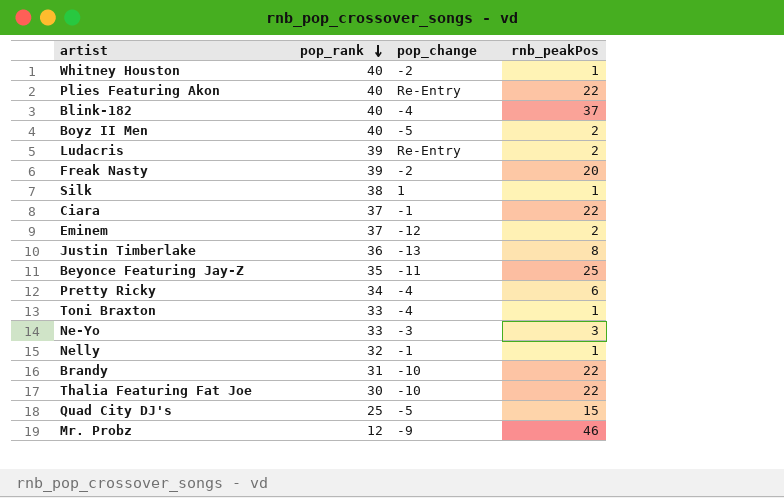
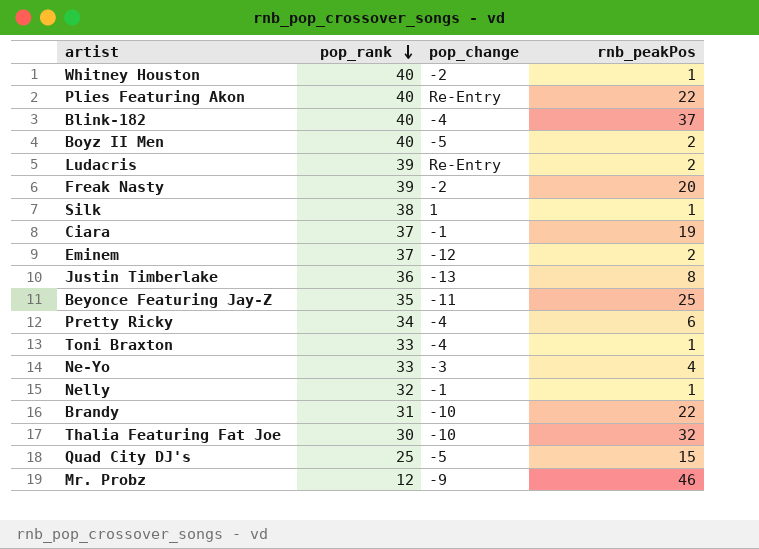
Ciara | rnb_peakPos: 22 -> 19
Ne-Yo | rnb_peakPos: 3 -> 4
Thalia Featuring Fat Joe | rnb_peakPos: 22 -> 32

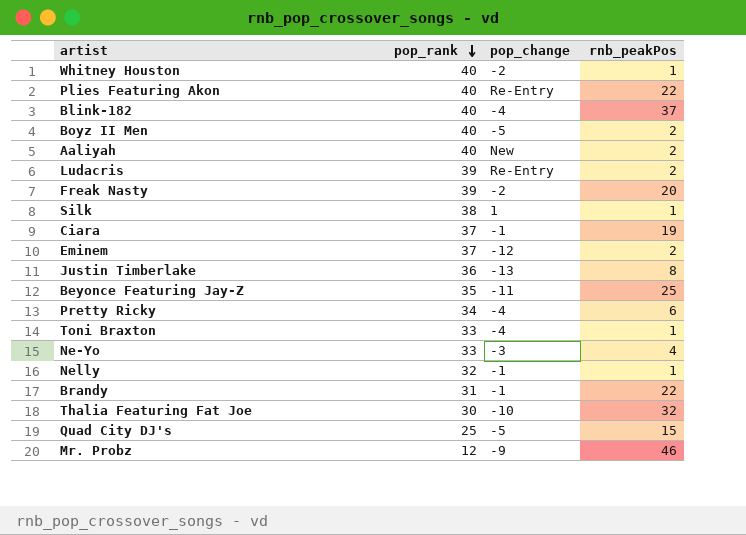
row Aaliyah: none -> 40 | New | 2
Brandy | pop_change: -10 -> -1

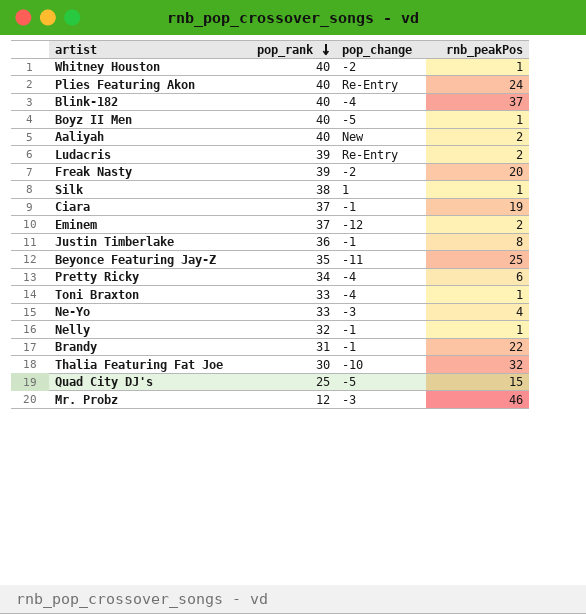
Plies Featuring Akon | rnb_peakPos: 22 -> 24
Boyz II Men | rnb_peakPos: 2 -> 1
Justin Timberlake | pop_change: -13 -> -1
Mr. Probz | pop_change: -9 -> -3

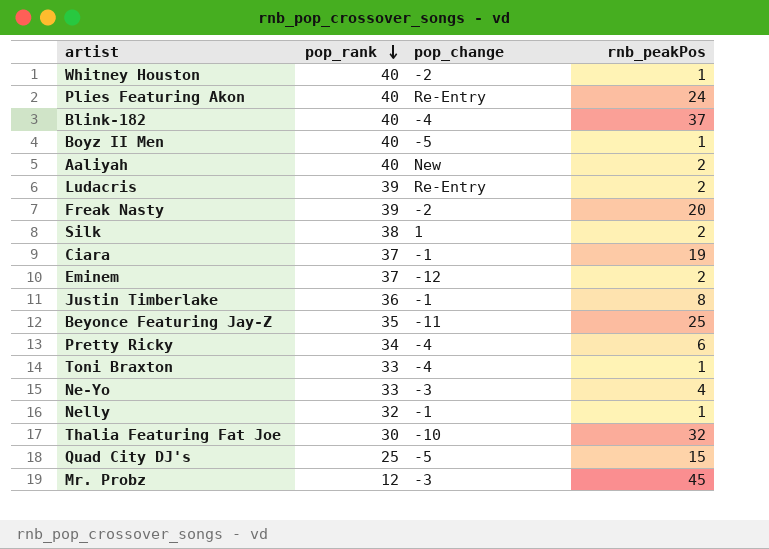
row Brandy: 31 | -1 | 22 -> none
Silk | rnb_peakPos: 1 -> 2
Mr. Probz | rnb_peakPos: 46 -> 45

